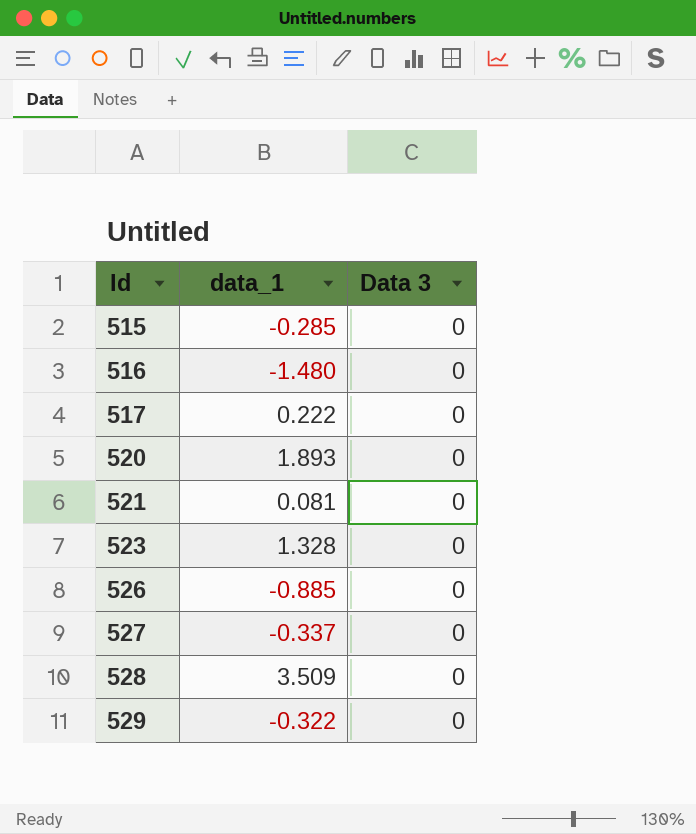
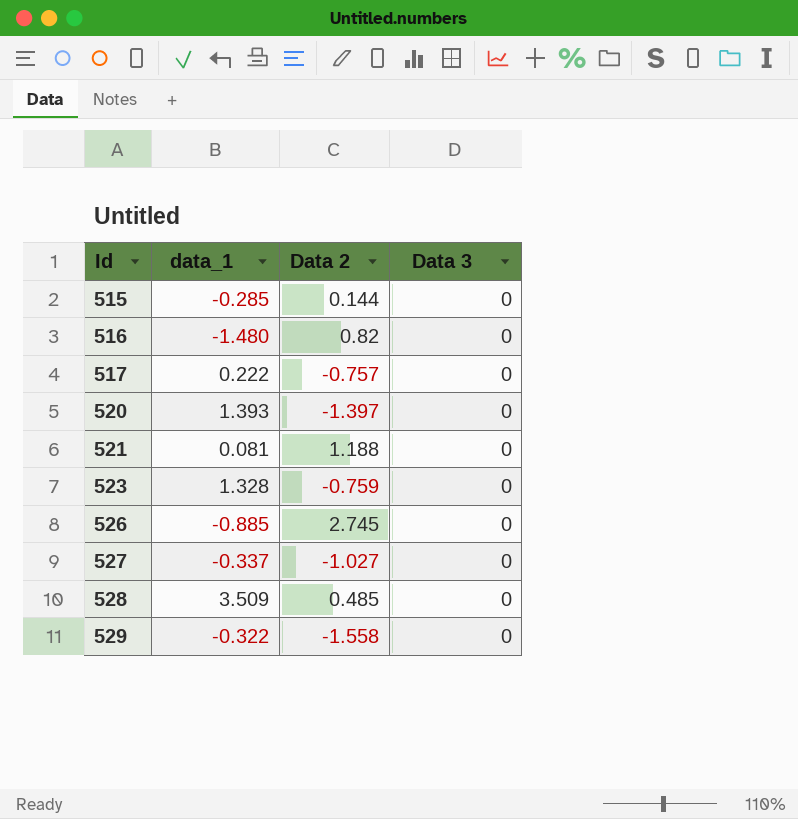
column Data 2 | position: none -> 3
520 | data_1: 1.893 -> 1.393

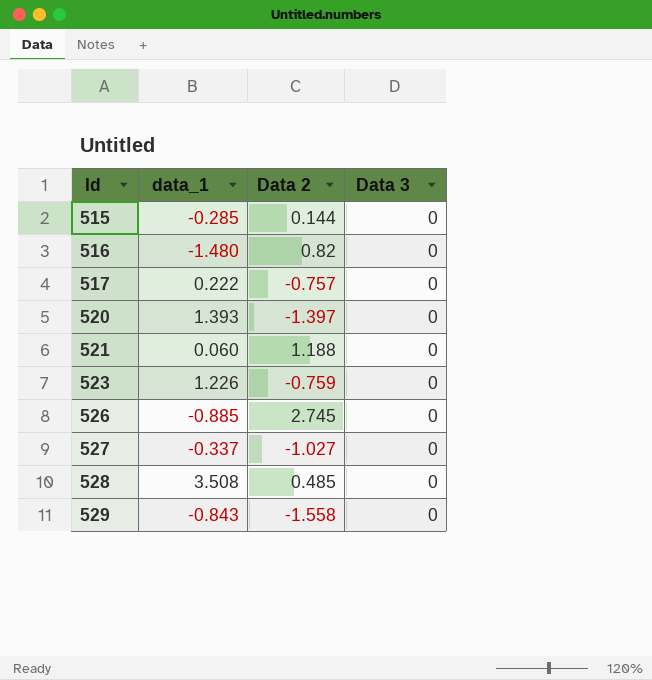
521 | data_1: 0.081 -> 0.060
523 | data_1: 1.328 -> 1.226
528 | data_1: 3.509 -> 3.508
529 | data_1: -0.322 -> -0.843

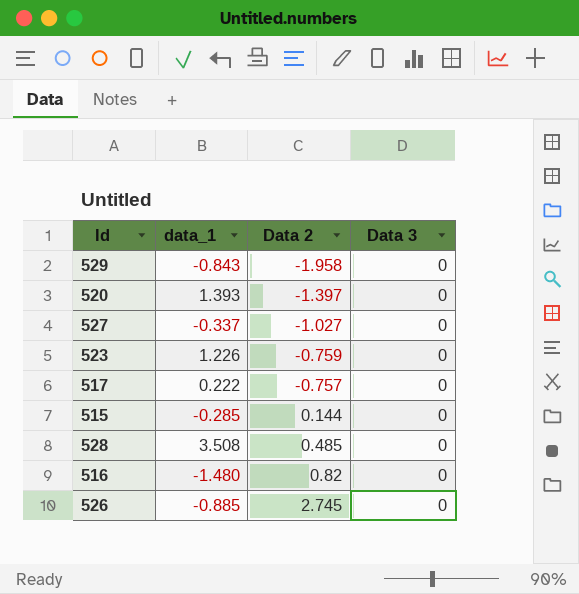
row order: Id ascending -> Data 2 ascending
row 521: 0.060 | 1.188 | 0 -> none
529 | Data 2: -1.558 -> -1.958

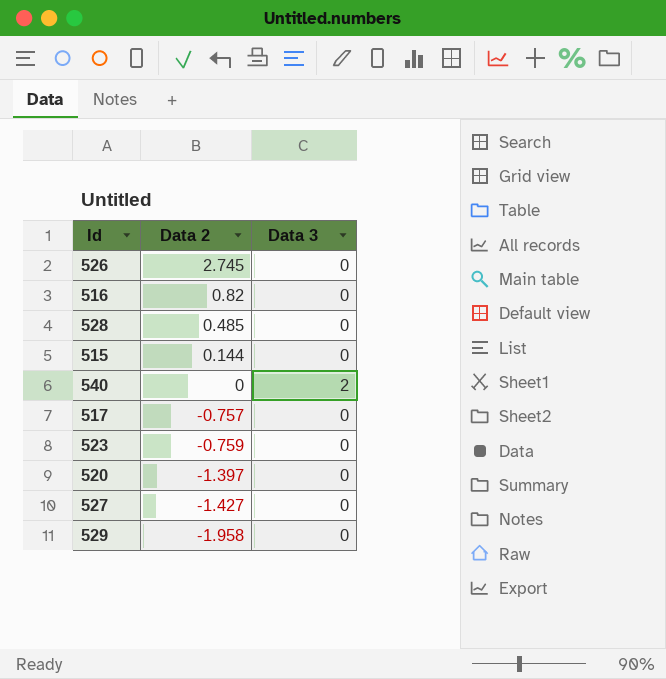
row order: Data 2 ascending -> Data 2 descending
column data_1 | position: 2 -> none
row 540: none -> 0 | 2
527 | Data 2: -1.027 -> -1.427

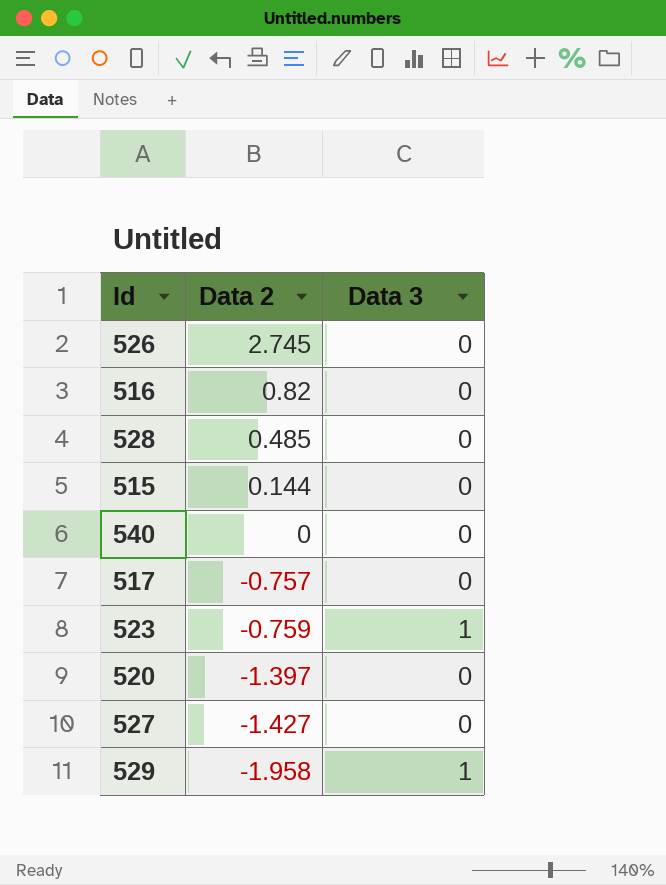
540 | Data 3: 2 -> 0
523 | Data 3: 0 -> 1
529 | Data 3: 0 -> 1

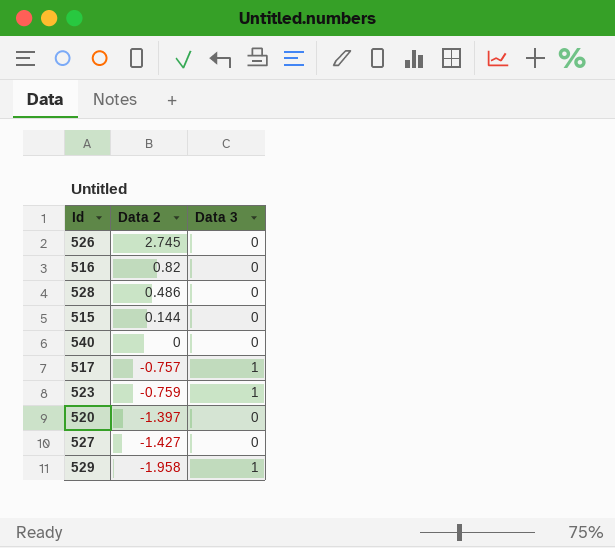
528 | Data 2: 0.485 -> 0.486
517 | Data 3: 0 -> 1

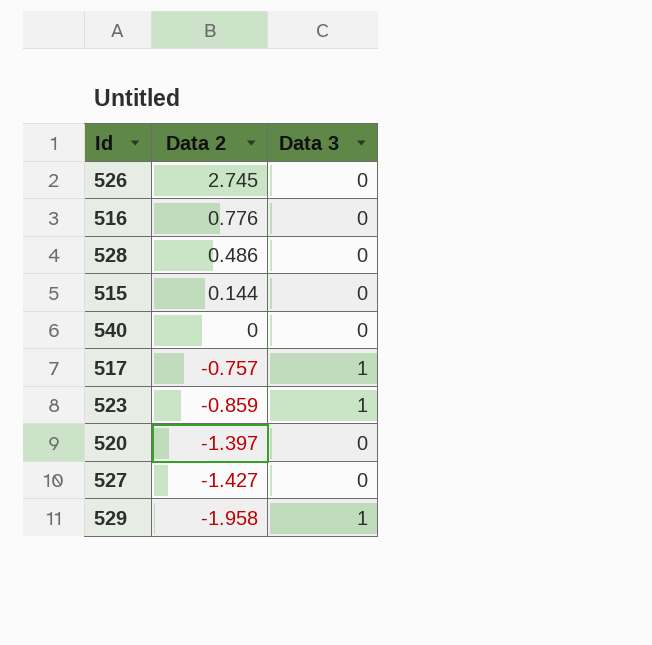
516 | Data 2: 0.82 -> 0.776
523 | Data 2: -0.759 -> -0.859

